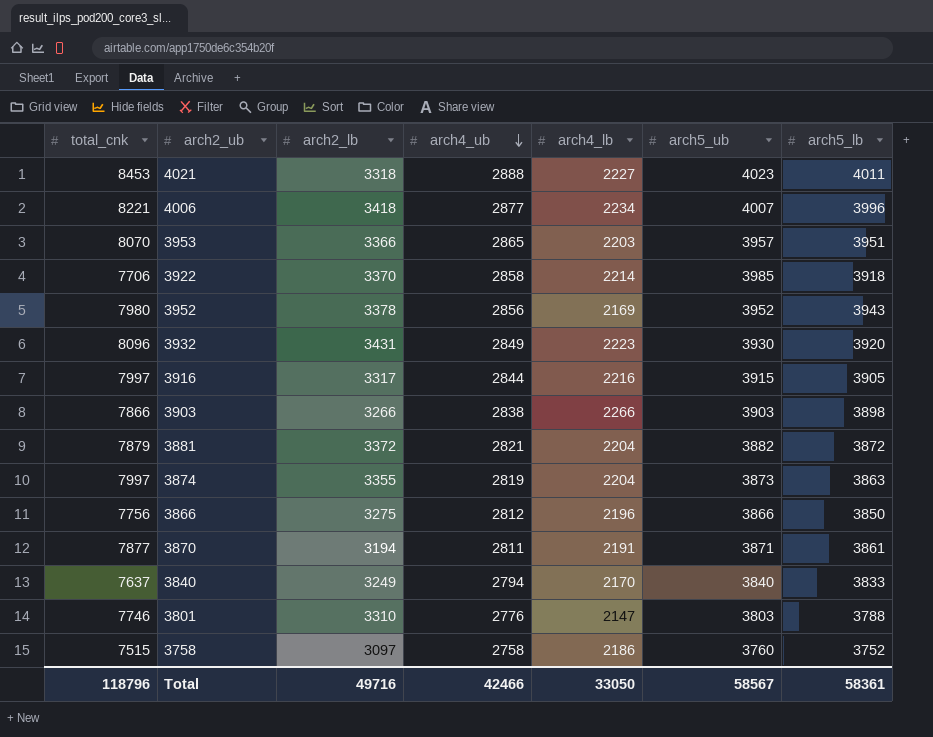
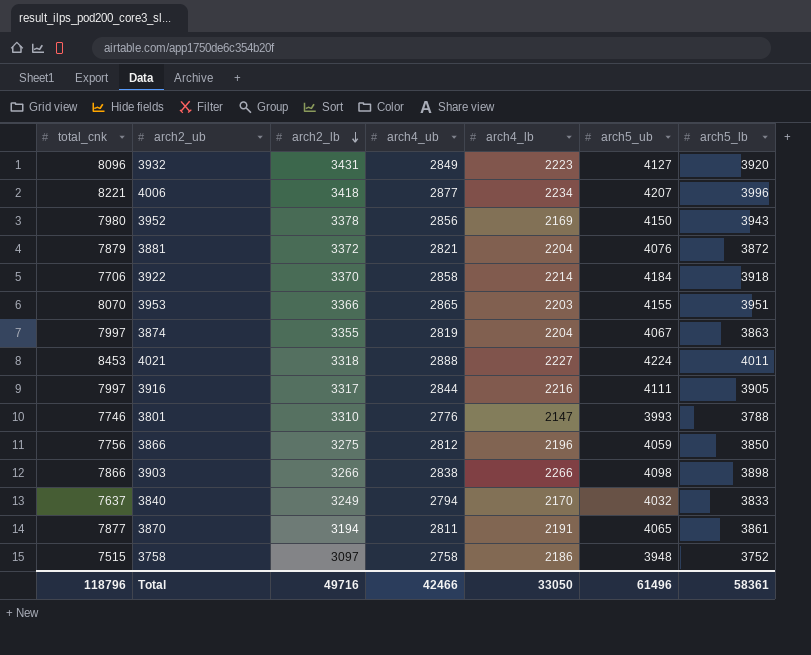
row order: arch4_ub descending -> arch2_lb descending
3932 | arch5_ub: 3930 -> 4127
4006 | arch5_ub: 4007 -> 4207
3952 | arch5_ub: 3952 -> 4150
3881 | arch5_ub: 3882 -> 4076
3922 | arch5_ub: 3985 -> 4184
3953 | arch5_ub: 3957 -> 4155
3874 | arch5_ub: 3873 -> 4067
4021 | arch5_ub: 4023 -> 4224
3916 | arch5_ub: 3915 -> 4111
3801 | arch5_ub: 3803 -> 3993
3866 | arch5_ub: 3866 -> 4059
3903 | arch5_ub: 3903 -> 4098
3840 | arch5_ub: 3840 -> 4032
3870 | arch5_ub: 3871 -> 4065
3758 | arch5_ub: 3760 -> 3948
Total | arch5_ub: 58567 -> 61496

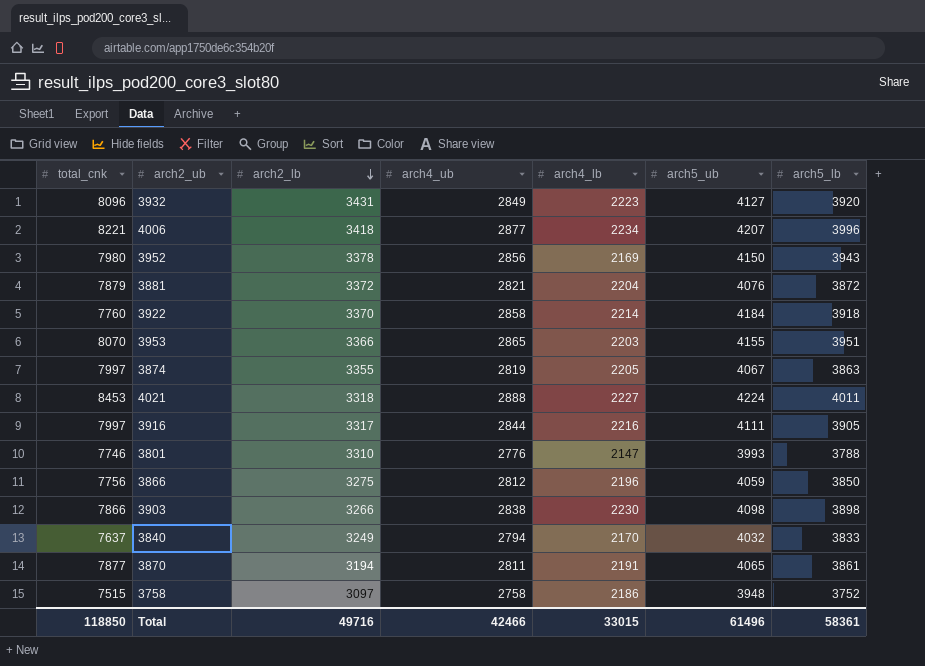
3922 | total_cnk: 7706 -> 7760
3874 | arch4_lb: 2204 -> 2205
3903 | arch4_lb: 2266 -> 2230
Total | total_cnk: 118796 -> 118850
Total | arch4_lb: 33050 -> 33015

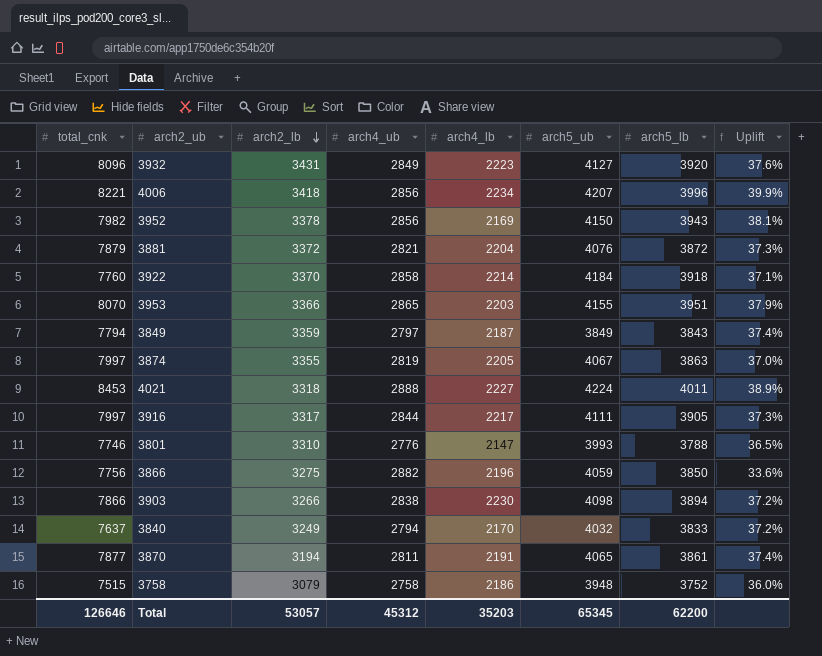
column Uplift | formula: none -> ([arch5_lb] - [arch4_ub]) / [arch4_ub]
4006 | arch4_ub: 2877 -> 2856
3952 | total_cnk: 7980 -> 7982
row 3849: none -> 7794 | 3359 | 2797 | 2187 | 3849 | 3843 | 37.4%
3916 | arch4_lb: 2216 -> 2217
3866 | arch4_ub: 2812 -> 2882
3903 | arch5_lb: 3898 -> 3894
3758 | arch2_lb: 3097 -> 3079
Total | total_cnk: 118850 -> 126646
Total | arch2_lb: 49716 -> 53057
Total | arch4_ub: 42466 -> 45312
Total | arch4_lb: 33015 -> 35203
Total | arch5_ub: 61496 -> 65345
Total | arch5_lb: 58361 -> 62200

